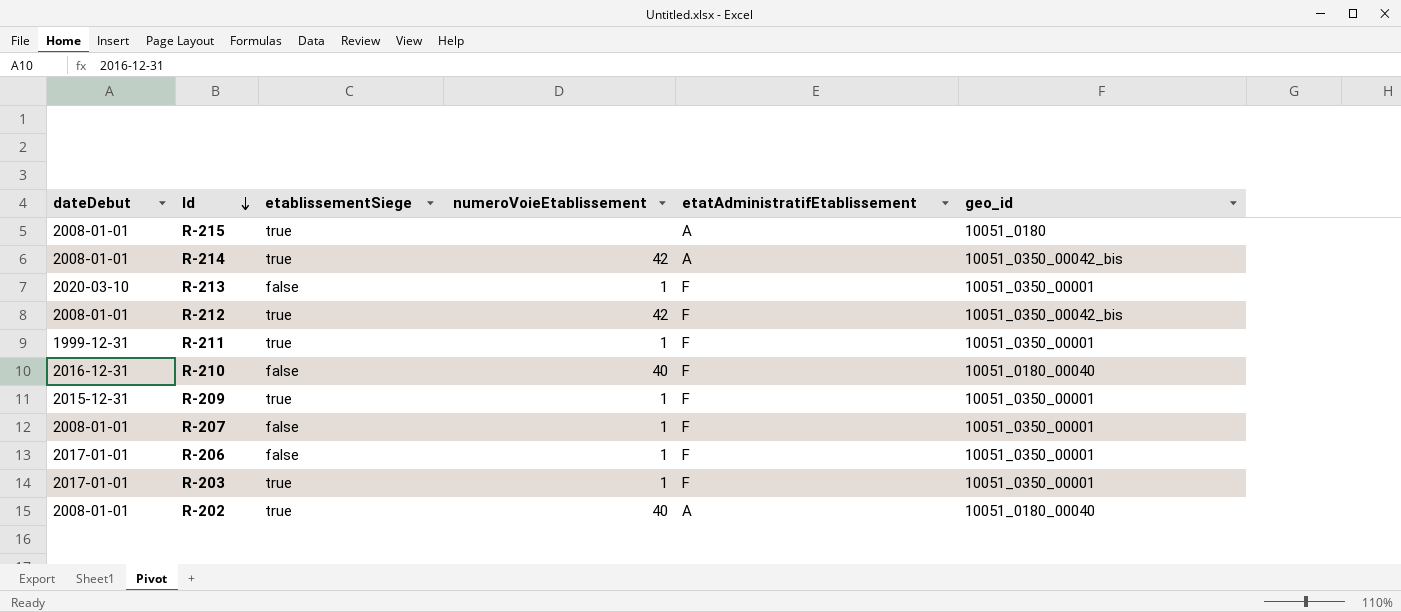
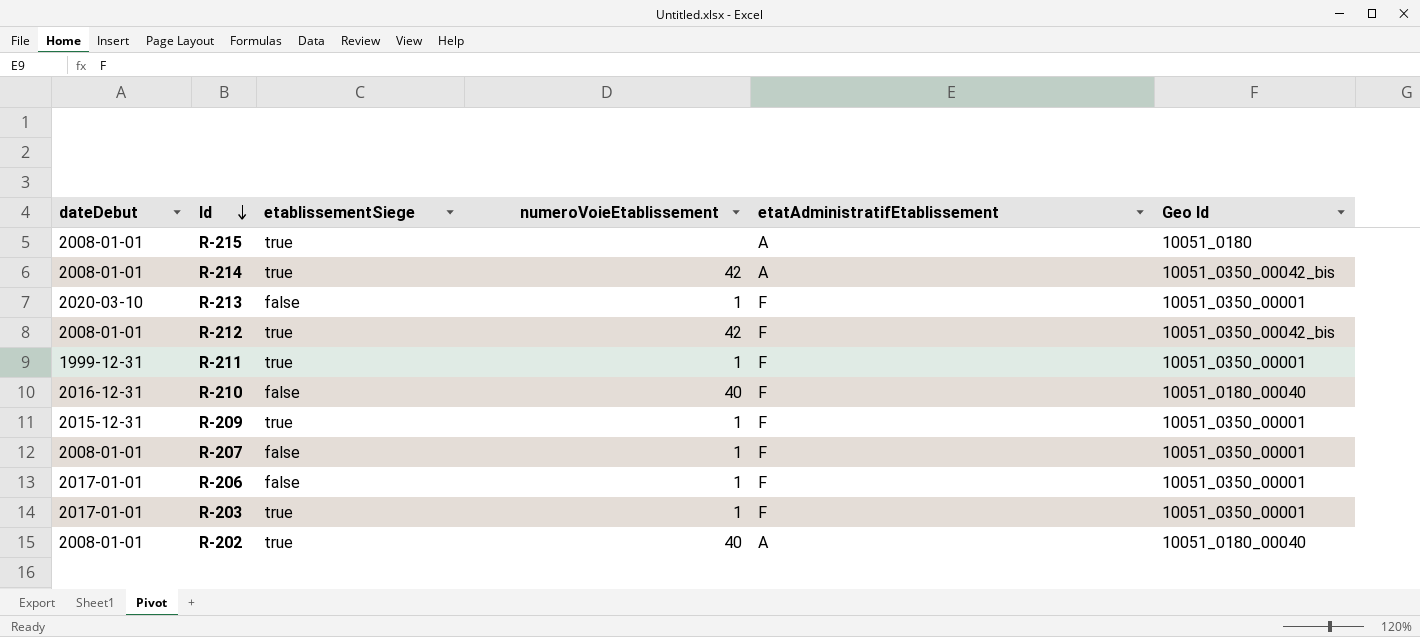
column name: geo_id -> Geo Id

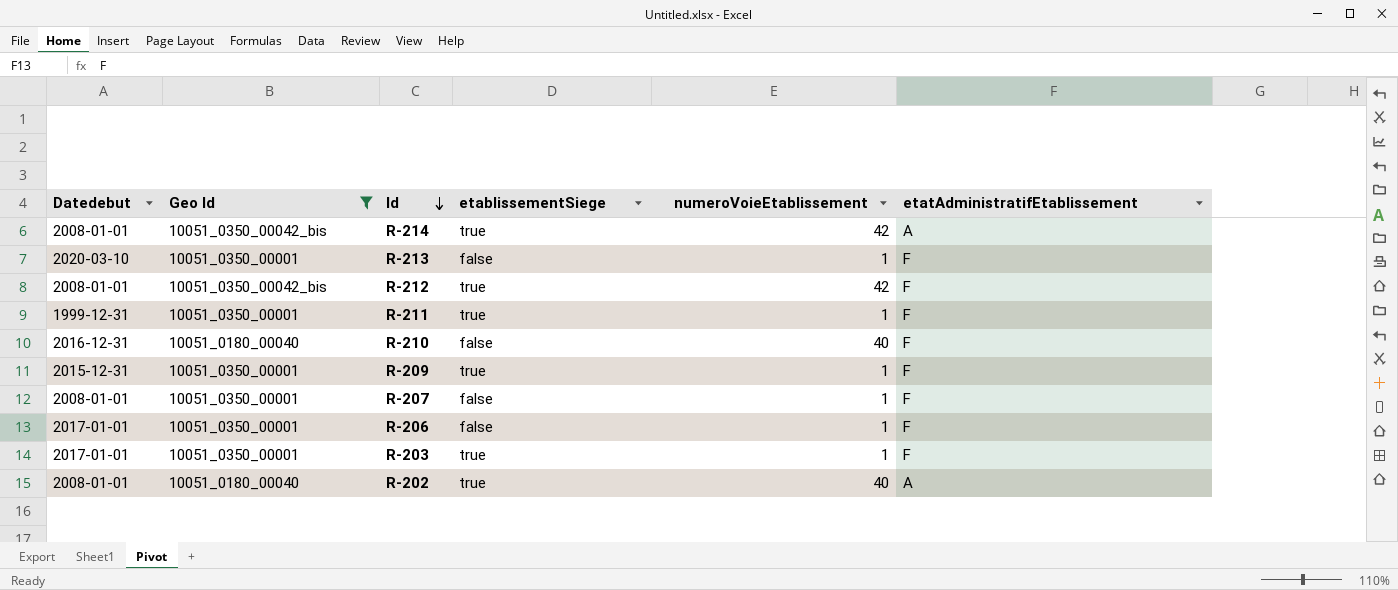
filter: none -> Geo Id != 10051_0180
column name: dateDebut -> Datedebut
column Geo Id | position: 6 -> 2

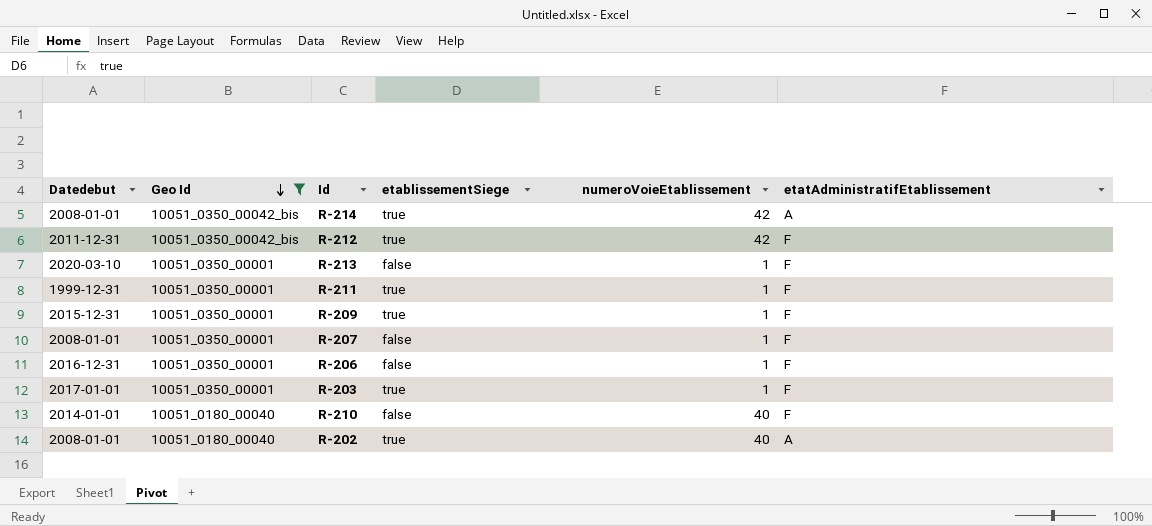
row order: Id descending -> Geo Id descending
R-212 | Datedebut: 2008-01-01 -> 2011-12-31
R-206 | Datedebut: 2017-01-01 -> 2016-12-31
R-210 | Datedebut: 2016-12-31 -> 2014-01-01

